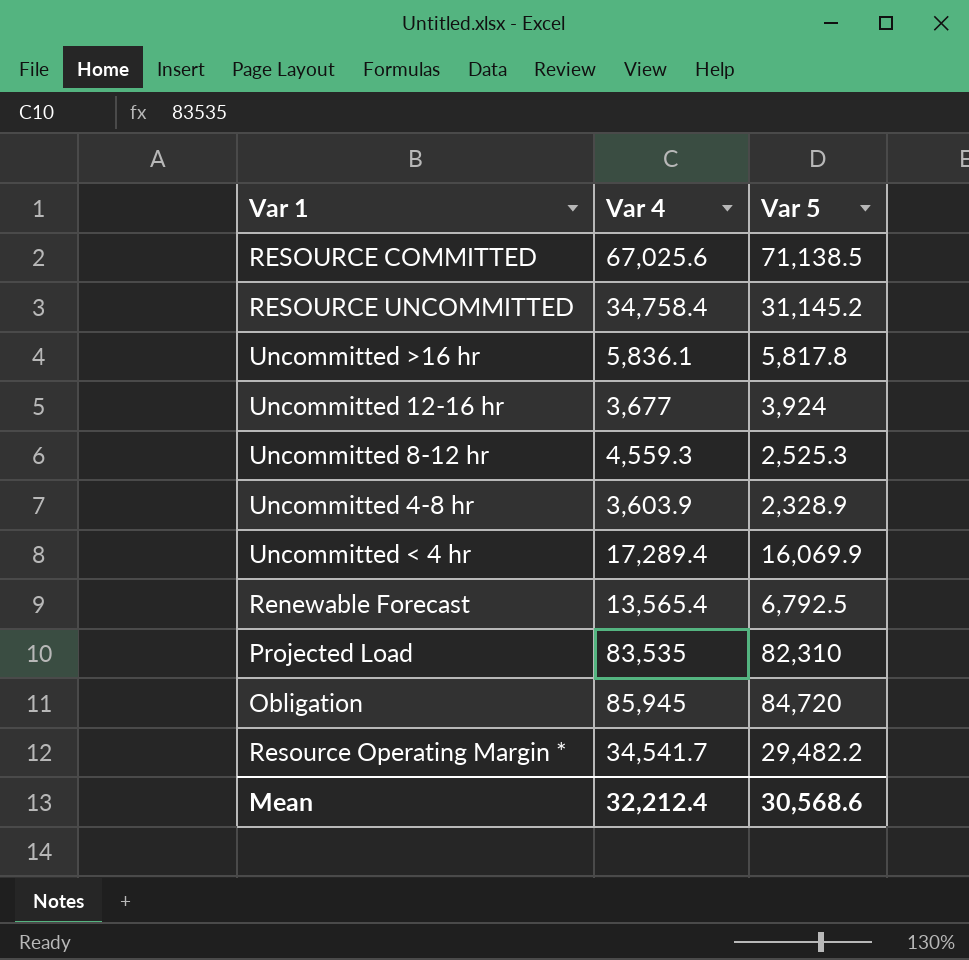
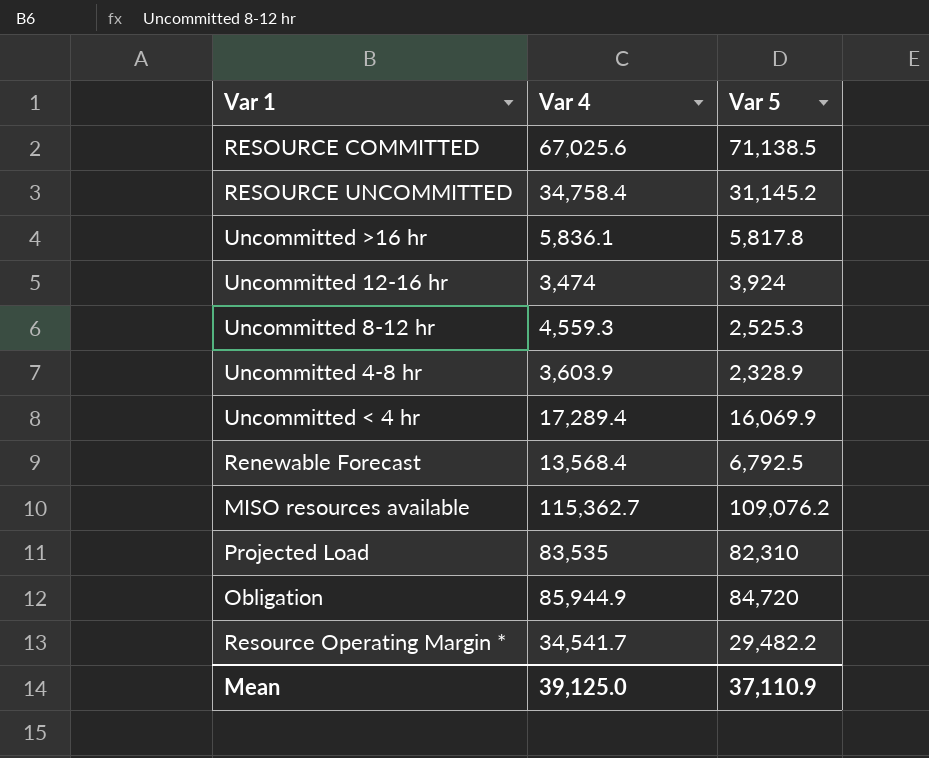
Uncommitted 12-16 hr | Var 4: 3,677 -> 3,474
Renewable Forecast | Var 4: 13,565.4 -> 13,568.4
row MISO resources available: none -> 115,362.7 | 109,076.2
Obligation | Var 4: 85,945 -> 85,944.9
Mean | Var 4: 32,212.4 -> 39,125.0
Mean | Var 5: 30,568.6 -> 37,110.9

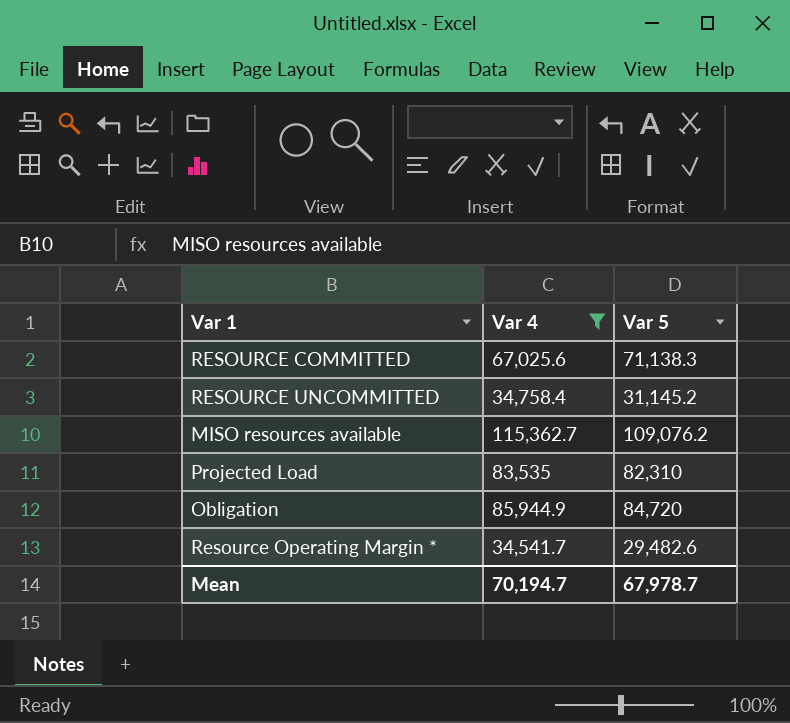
filter: none -> Var 4 >= 34,541.7
RESOURCE COMMITTED | Var 5: 71,138.5 -> 71,138.3
Resource Operating Margin * | Var 5: 29,482.2 -> 29,482.6
Mean | Var 4: 39,125.0 -> 70,194.7
Mean | Var 5: 37,110.9 -> 67,978.7

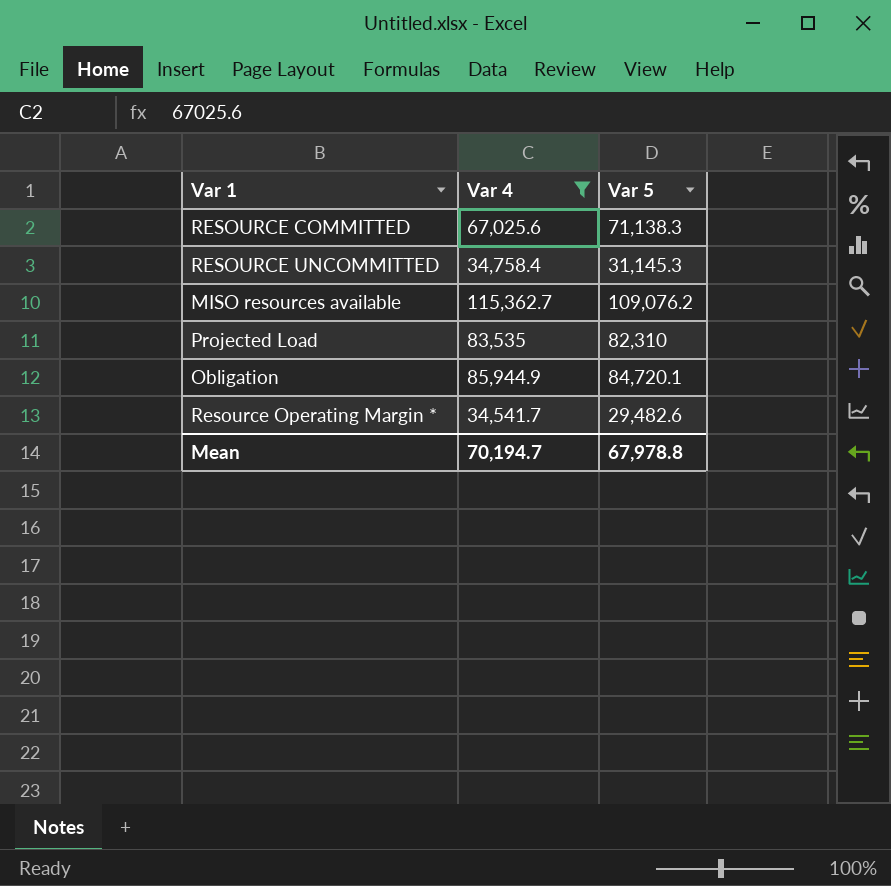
RESOURCE UNCOMMITTED | Var 5: 31,145.2 -> 31,145.3
Obligation | Var 5: 84,720 -> 84,720.1
Mean | Var 5: 67,978.7 -> 67,978.8

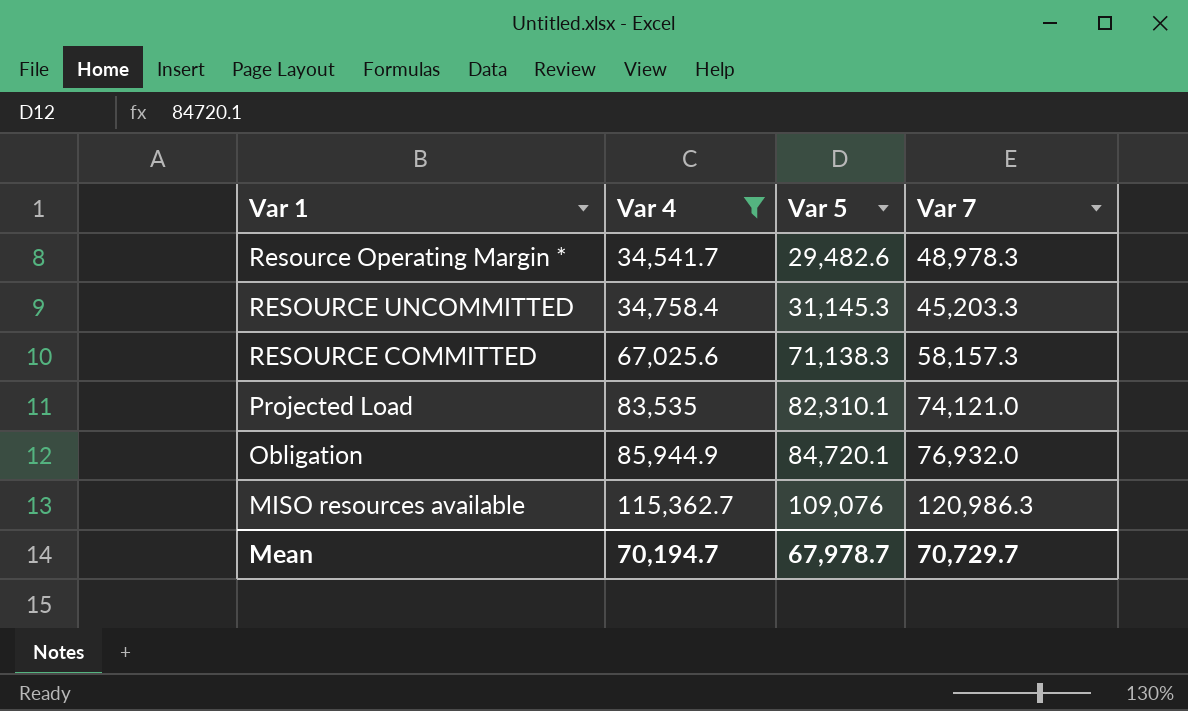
row order: none -> Var 4 ascending
column Var 7 | position: none -> 4
Projected Load | Var 5: 82,310 -> 82,310.1
MISO resources available | Var 5: 109,076.2 -> 109,076
Mean | Var 5: 67,978.8 -> 67,978.7

